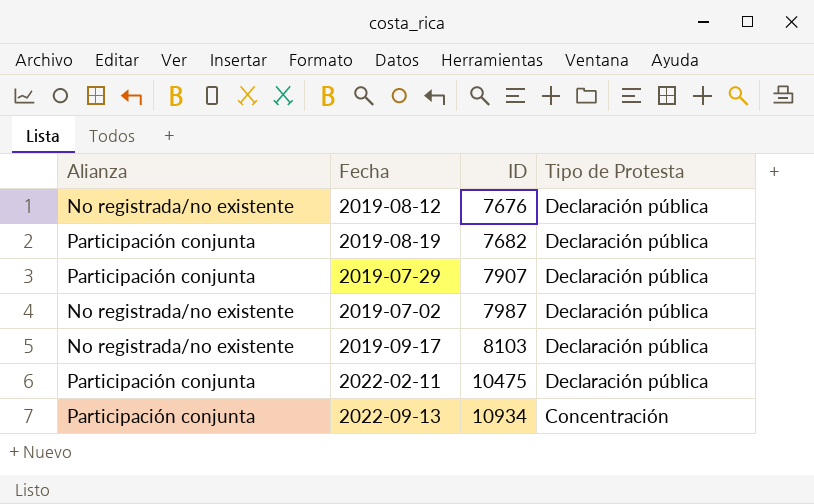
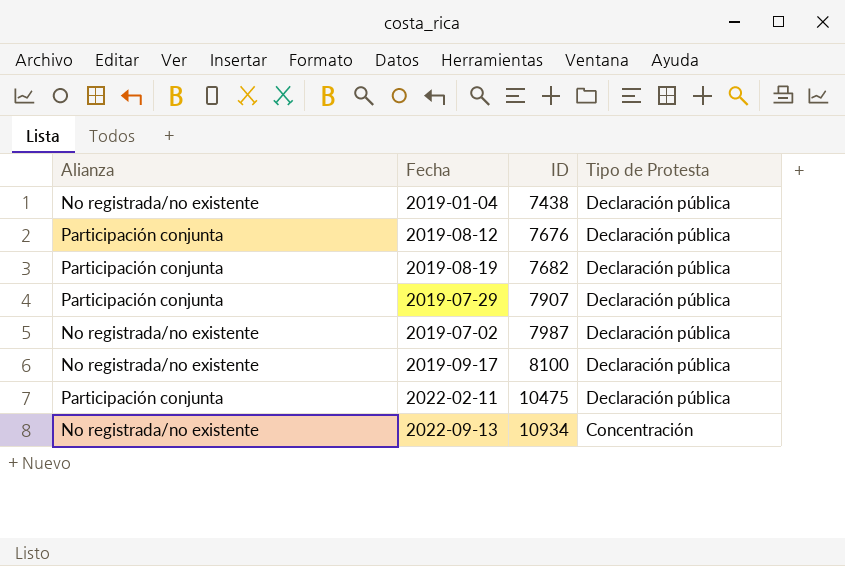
row 2019-01-04: none -> No registrada/no existente | 7438 | Declaración pública
2019-08-12 | Alianza: No registrada/no existente -> Participación conjunta
2019-09-17 | ID: 8103 -> 8100
2022-09-13 | Alianza: Participación conjunta -> No registrada/no existente

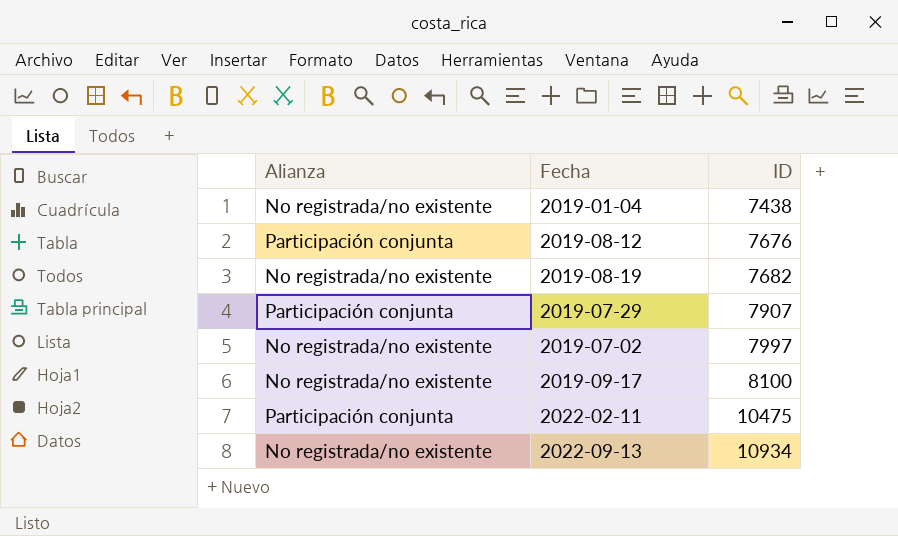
column Tipo de Protesta | position: 4 -> none
2019-08-19 | Alianza: Participación conjunta -> No registrada/no existente
2019-07-02 | ID: 7987 -> 7997

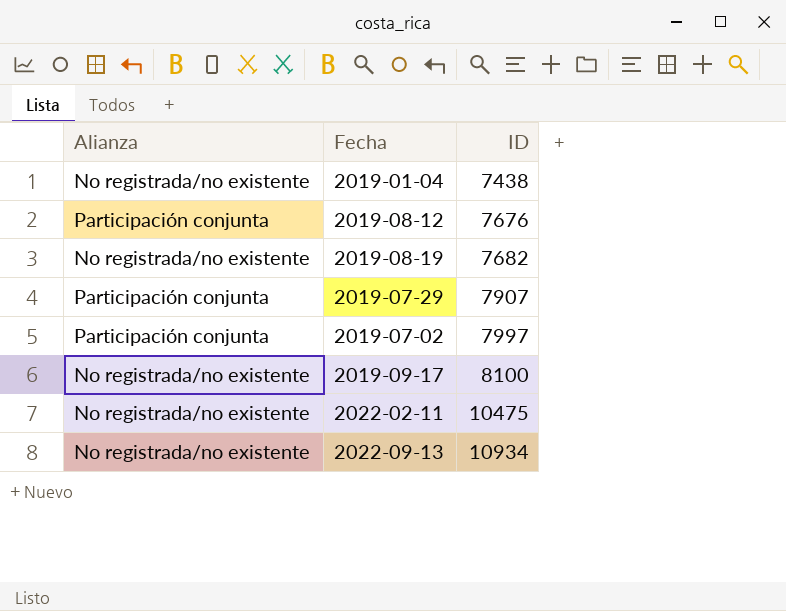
2019-07-02 | Alianza: No registrada/no existente -> Participación conjunta
2022-02-11 | Alianza: Participación conjunta -> No registrada/no existente

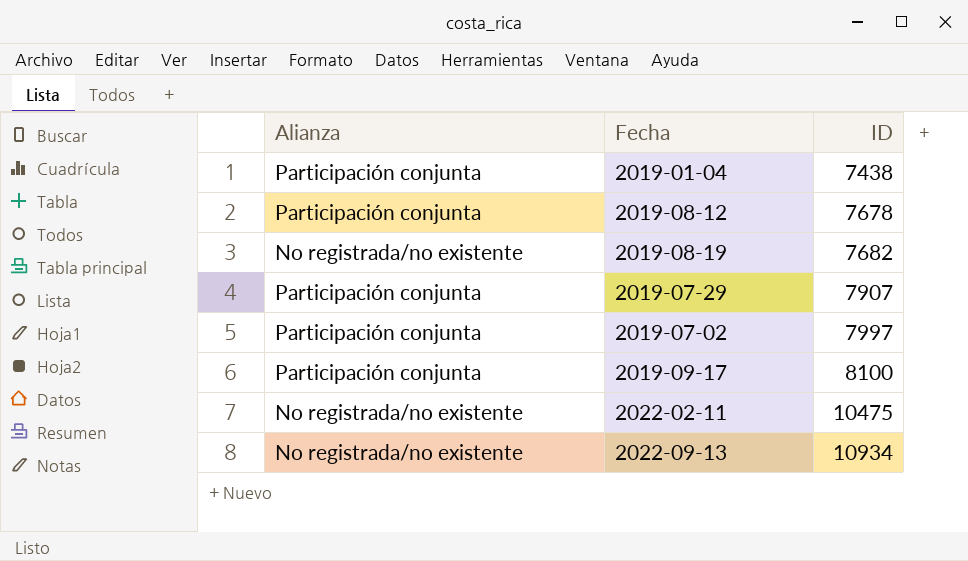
2019-01-04 | Alianza: No registrada/no existente -> Participación conjunta
2019-08-12 | ID: 7676 -> 7678
2019-09-17 | Alianza: No registrada/no existente -> Participación conjunta

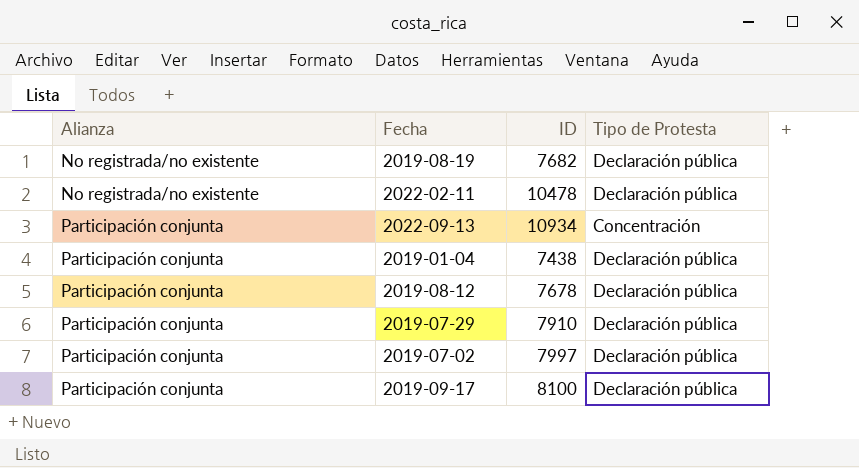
row order: ID ascending -> Alianza ascending
column Tipo de Protesta | position: none -> 4
2022-02-11 | ID: 10475 -> 10478
2022-09-13 | Alianza: No registrada/no existente -> Participación conjunta
2019-07-29 | ID: 7907 -> 7910

